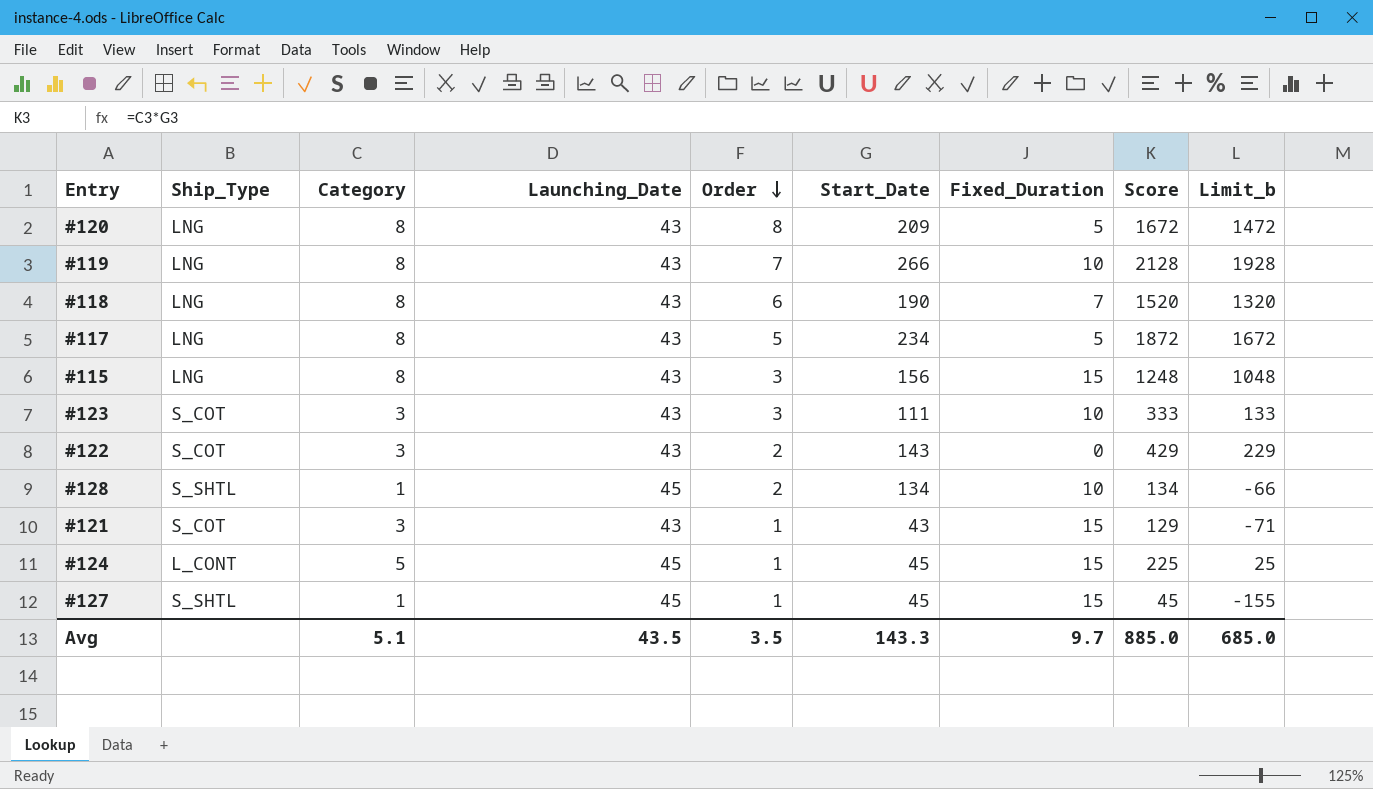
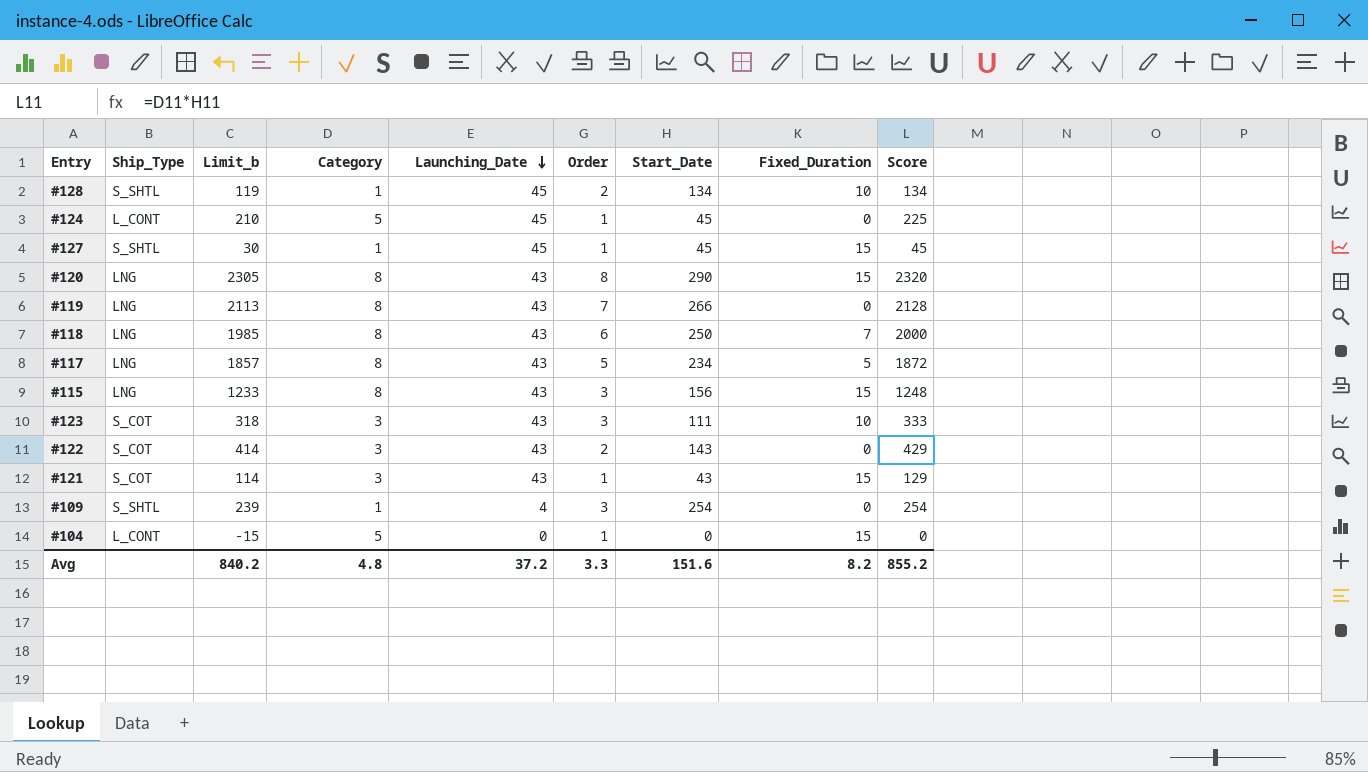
row order: Order descending -> Launching_Date descending
column Limit_b | formula: [Score] - 200 -> [Score] - 15
column Limit_b | position: 9 -> 3
#124 | Fixed_Duration: 15 -> 0
#120 | Start_Date: 209 -> 290
#120 | Fixed_Duration: 5 -> 15
#120 | Score: 1672 -> 2320
#119 | Fixed_Duration: 10 -> 0
#118 | Start_Date: 190 -> 250
#118 | Score: 1520 -> 2000
row #109: none -> S_SHTL | 239 | 1 | 4 | 3 | 254 | 0 | 254
row #104: none -> L_CONT | -15 | 5 | 0 | 1 | 0 | 15 | 0
Avg | Limit_b: 685.0 -> 840.2
Avg | Category: 5.1 -> 4.8
Avg | Launching_Date: 43.5 -> 37.2
Avg | Order: 3.5 -> 3.3
Avg | Start_Date: 143.3 -> 151.6
Avg | Fixed_Duration: 9.7 -> 8.2
Avg | Score: 885.0 -> 855.2

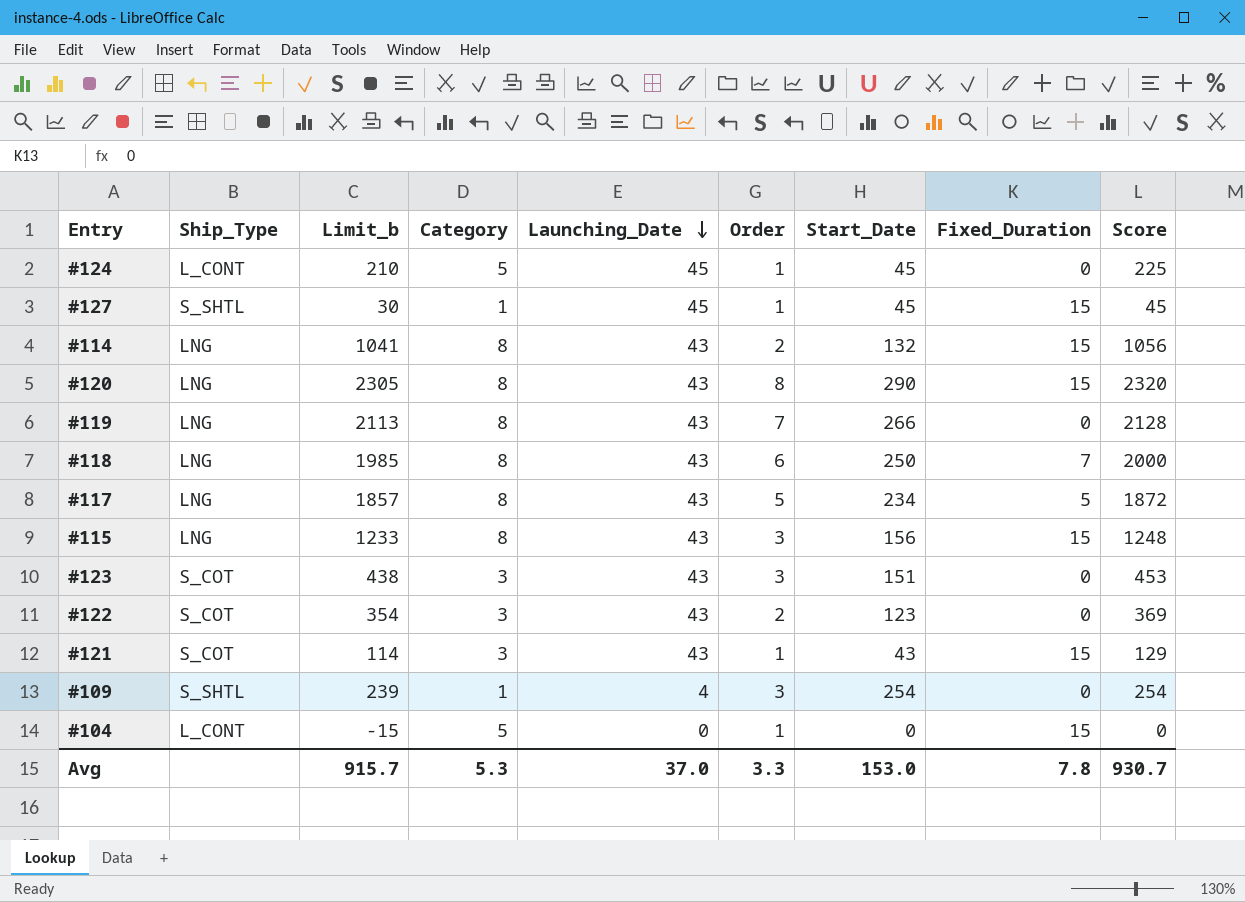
row #128: S_SHTL | 119 | 1 | 45 | 2 | 134 | 10 | 134 -> none
row #114: none -> LNG | 1041 | 8 | 43 | 2 | 132 | 15 | 1056
#123 | Limit_b: 318 -> 438
#123 | Start_Date: 111 -> 151
#123 | Fixed_Duration: 10 -> 0
#123 | Score: 333 -> 453
#122 | Limit_b: 414 -> 354
#122 | Start_Date: 143 -> 123
#122 | Score: 429 -> 369
Avg | Limit_b: 840.2 -> 915.7
Avg | Category: 4.8 -> 5.3
Avg | Launching_Date: 37.2 -> 37.0
Avg | Start_Date: 151.6 -> 153.0
Avg | Fixed_Duration: 8.2 -> 7.8
Avg | Score: 855.2 -> 930.7

